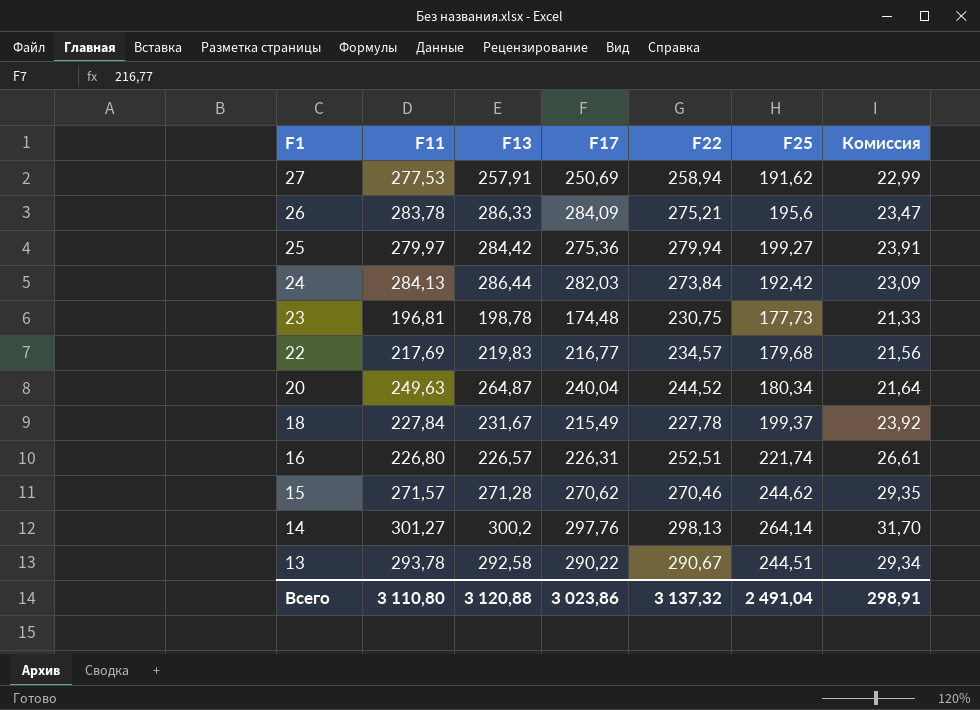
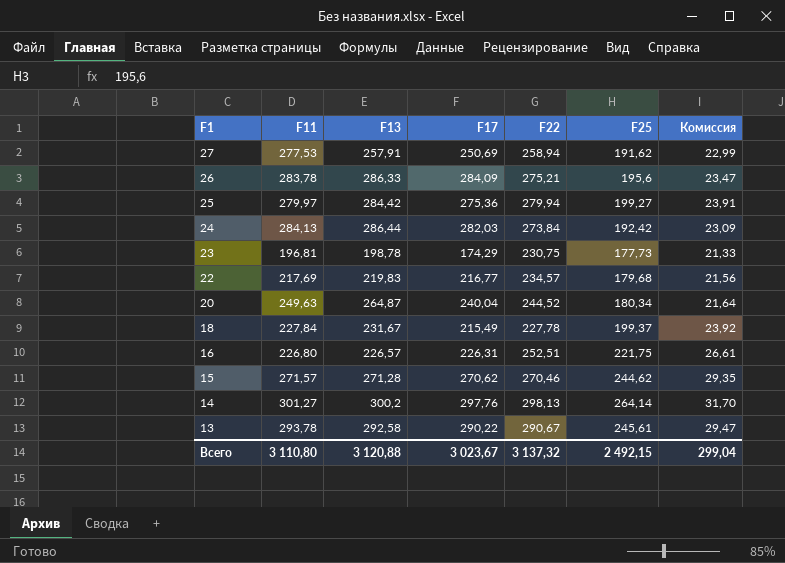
23 | F17: 174,48 -> 174,29
16 | F25: 221,74 -> 221,75
13 | F25: 244,51 -> 245,61
13 | Комиссия: 29,34 -> 29,47
Всего | F17: 3 023,86 -> 3 023,67
Всего | F25: 2 491,04 -> 2 492,15
Всего | Комиссия: 298,91 -> 299,04

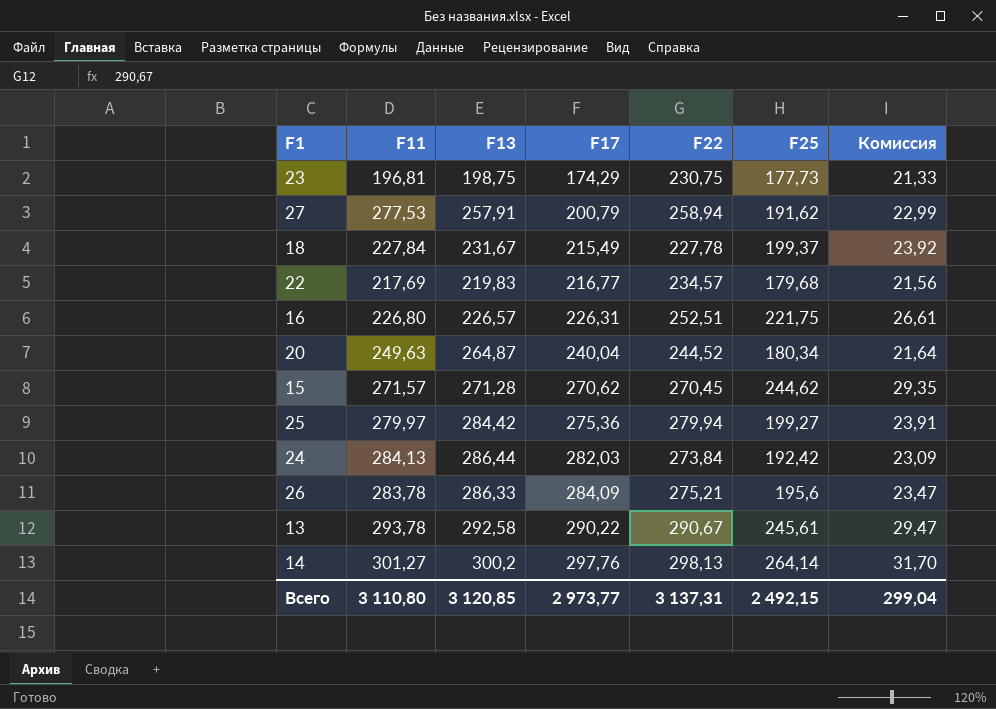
row order: F1 descending -> F17 ascending
23 | F13: 198,78 -> 198,75
27 | F17: 250,69 -> 200,79
15 | F22: 270,46 -> 270,45
Всего | F13: 3 120,88 -> 3 120,85
Всего | F17: 3 023,67 -> 2 973,77
Всего | F22: 3 137,32 -> 3 137,31

